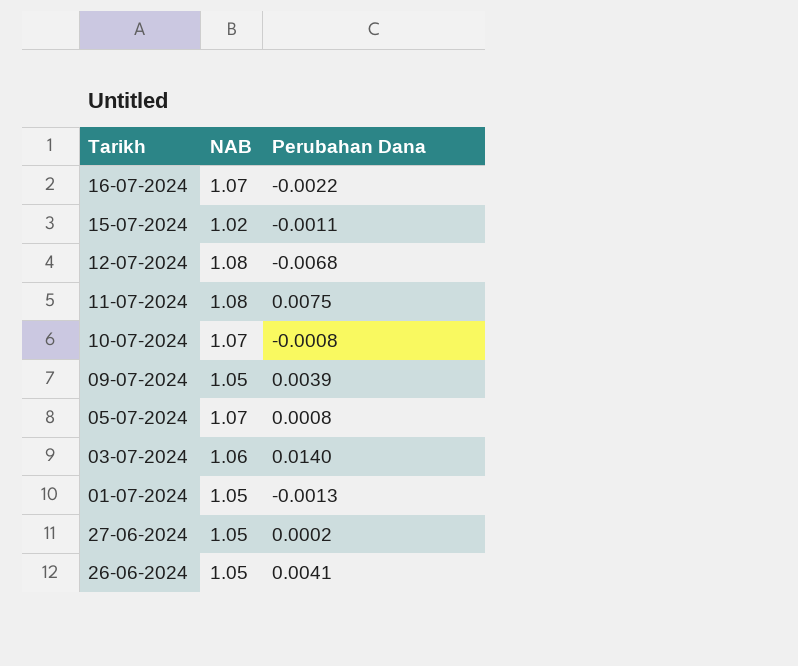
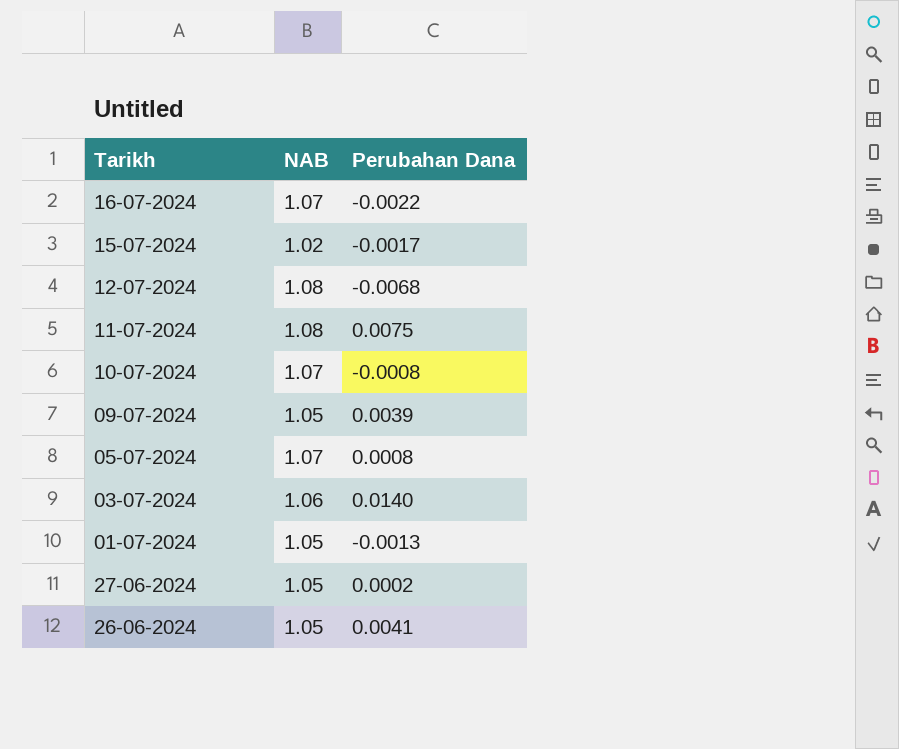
15-07-2024 | Perubahan Dana: -0.0011 -> -0.0017

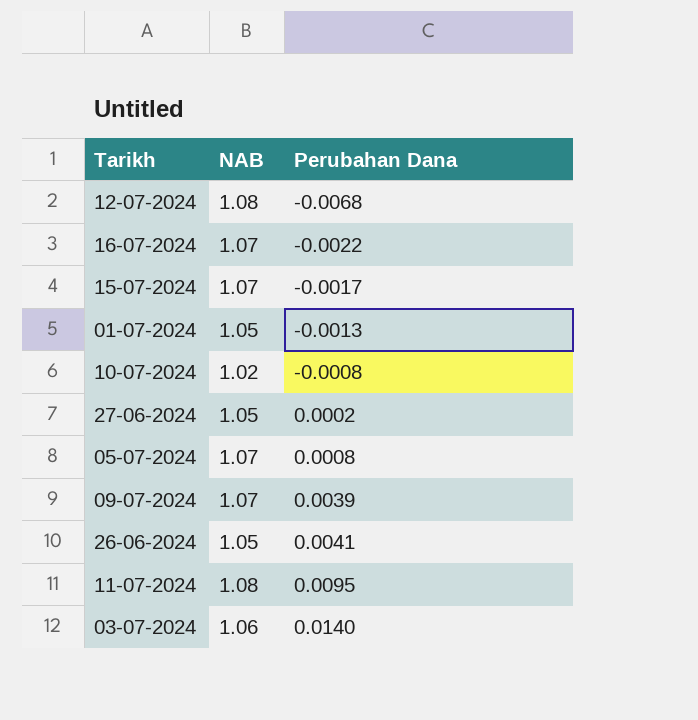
row order: Tarikh descending -> Perubahan Dana ascending
15-07-2024 | NAB: 1.02 -> 1.07
10-07-2024 | NAB: 1.07 -> 1.02
09-07-2024 | NAB: 1.05 -> 1.07
11-07-2024 | Perubahan Dana: 0.0075 -> 0.0095

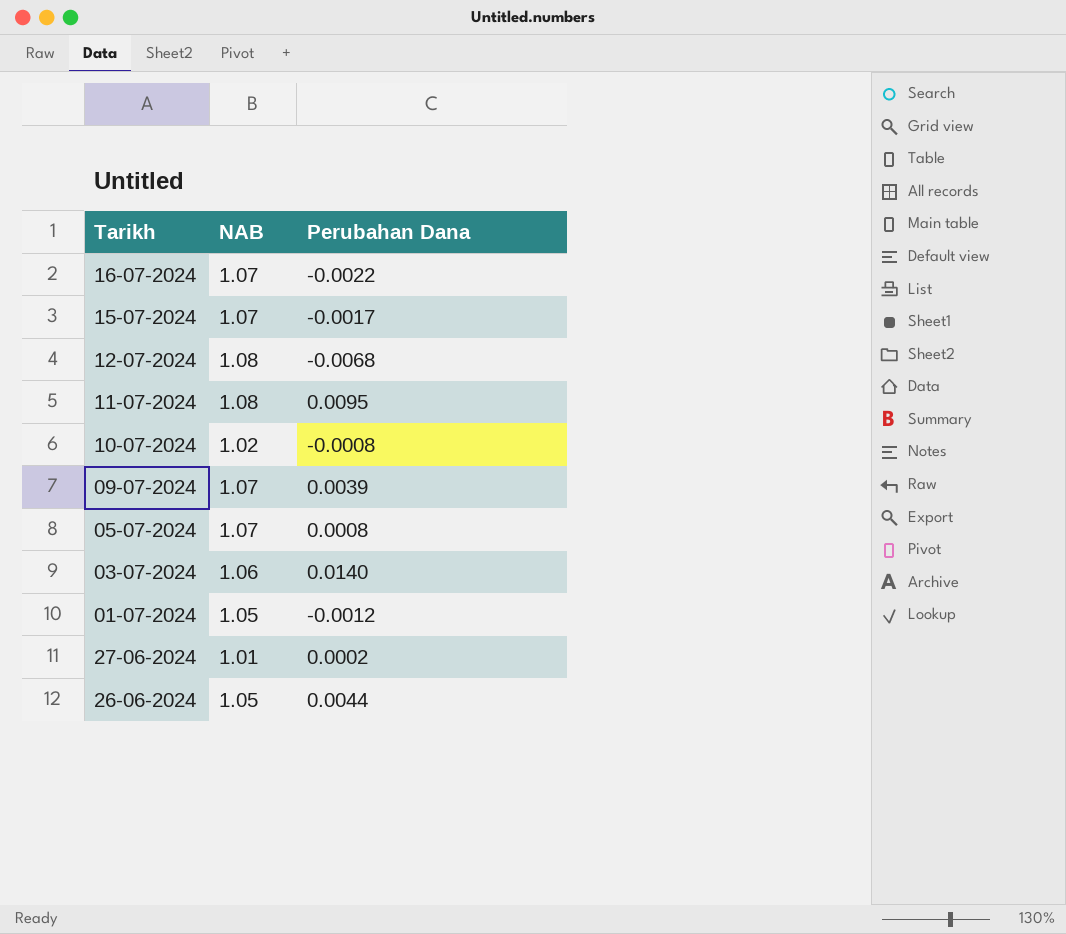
row order: Perubahan Dana ascending -> Tarikh descending
01-07-2024 | Perubahan Dana: -0.0013 -> -0.0012
27-06-2024 | NAB: 1.05 -> 1.01
26-06-2024 | Perubahan Dana: 0.0041 -> 0.0044

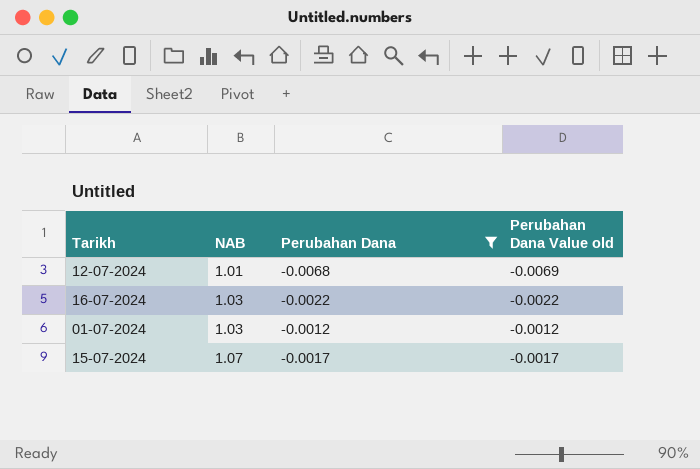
filter: none -> Perubahan Dana <= -0.0012
row order: Tarikh descending -> NAB ascending
column Perubahan Dana Value old | formula: none -> [Perubahan Dana] * 1.02
12-07-2024 | NAB: 1.08 -> 1.01
16-07-2024 | NAB: 1.07 -> 1.03
01-07-2024 | NAB: 1.05 -> 1.03

